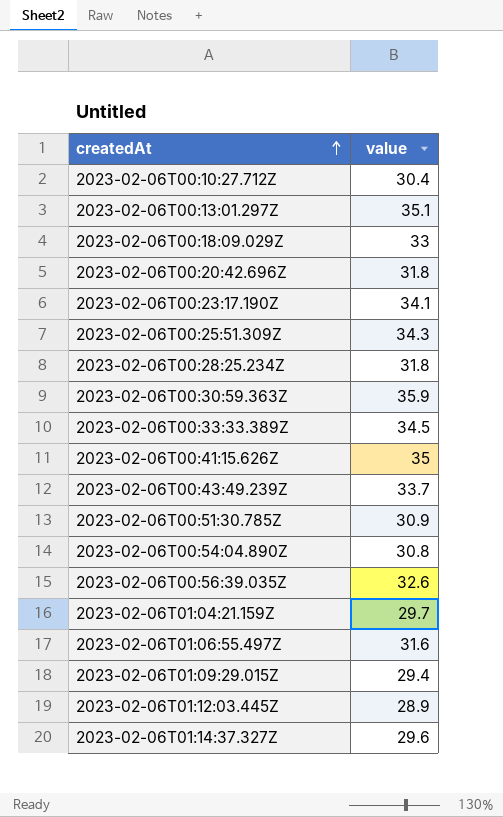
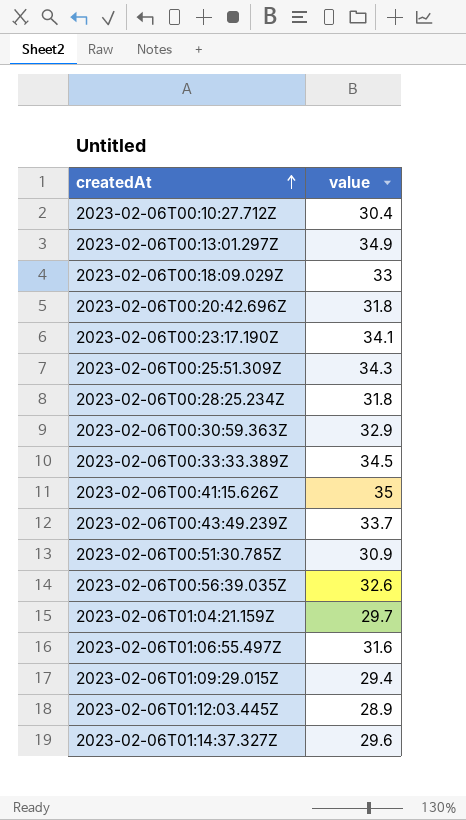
row 2023-02-06T00:54:04.890Z: 30.8 -> none
2023-02-06T00:13:01.297Z | value: 35.1 -> 34.9
2023-02-06T00:30:59.363Z | value: 35.9 -> 32.9

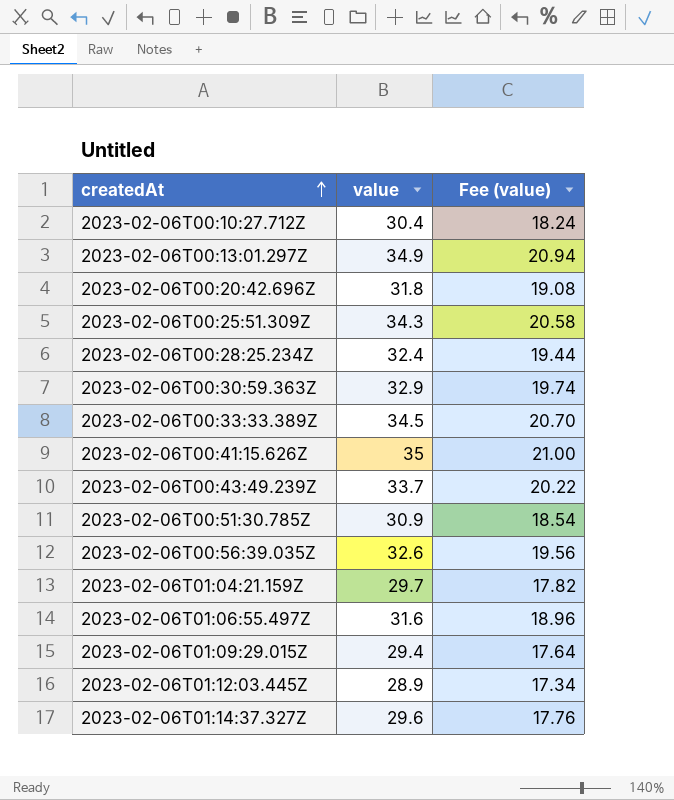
column Fee (value) | formula: none -> [value] * 0.6
row 2023-02-06T00:18:09.029Z: 33 -> none
row 2023-02-06T00:23:17.190Z: 34.1 -> none
2023-02-06T00:28:25.234Z | value: 31.8 -> 32.4

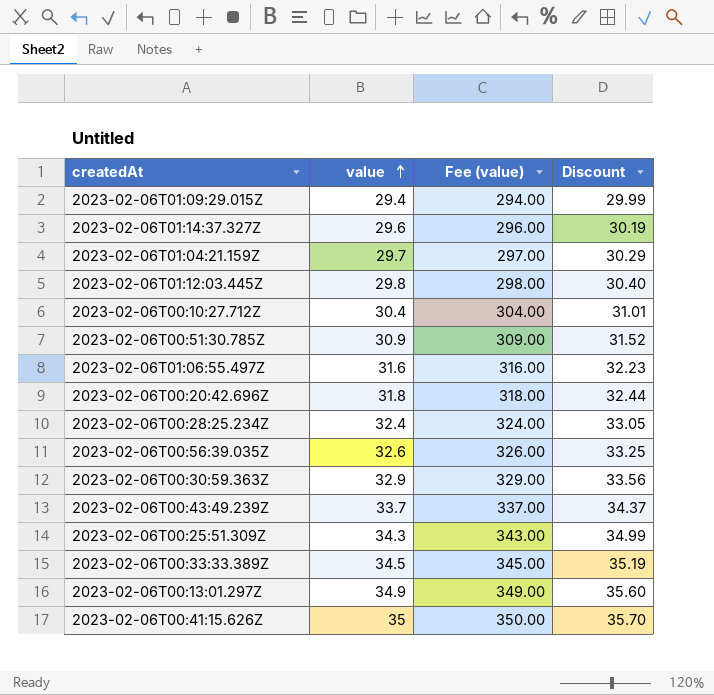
row order: createdAt ascending -> value ascending
column Fee (value) | formula: [value] * 0.6 -> [value] * 10
column Discount | formula: none -> [value] * 1.02
2023-02-06T01:12:03.445Z | value: 28.9 -> 29.8

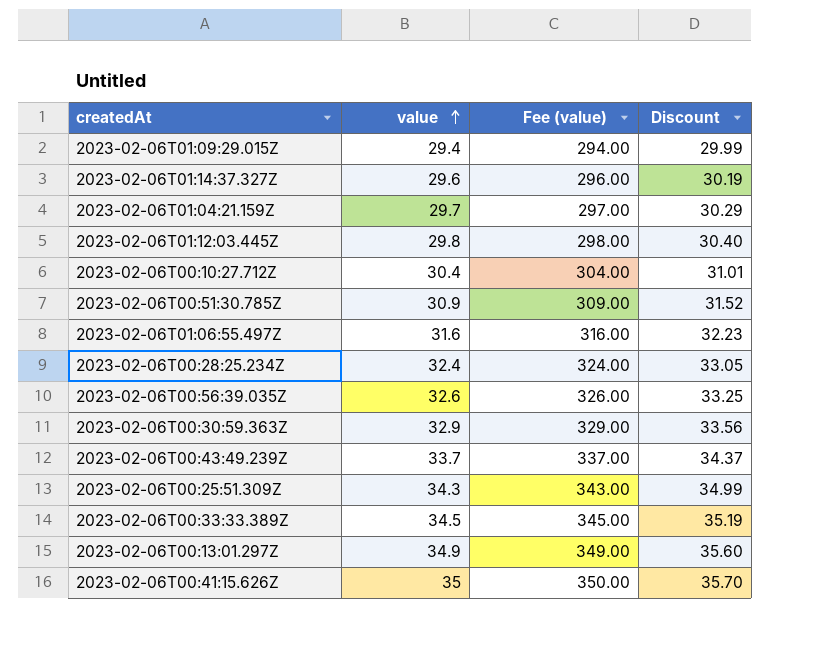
row 2023-02-06T00:20:42.696Z: 31.8 | 318.00 | 32.44 -> none

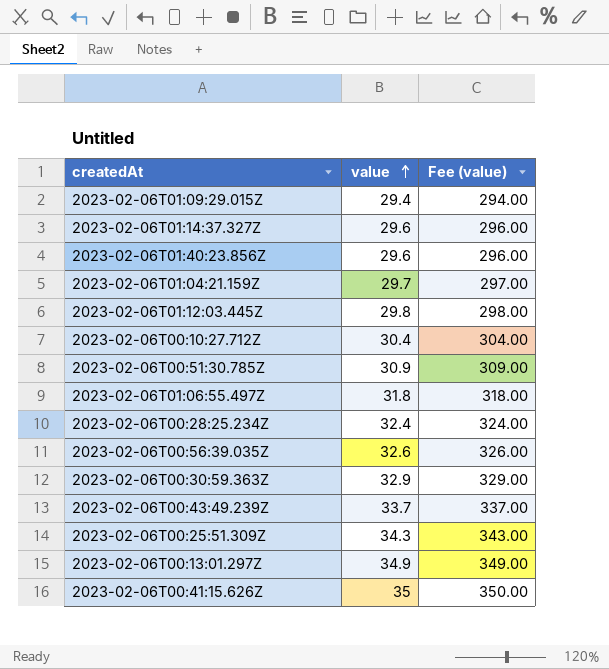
column Discount | formula: [value] * 1.02 -> none
row 2023-02-06T00:33:33.389Z: 34.5 | 345.00 | 35.19 -> none
row 2023-02-06T01:40:23.856Z: none -> 29.6 | 296.00
2023-02-06T01:06:55.497Z | value: 31.6 -> 31.8
2023-02-06T01:06:55.497Z | Fee (value): 316.00 -> 318.00

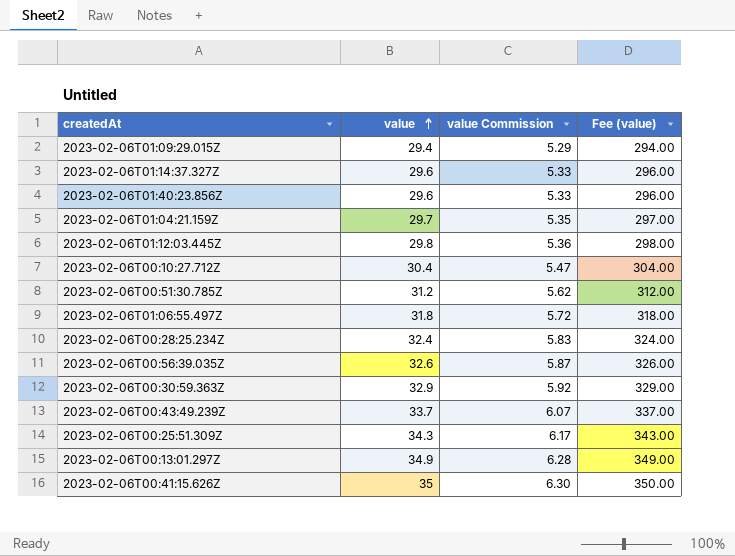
column value Commission | formula: none -> [value] * 0.18
2023-02-06T00:51:30.785Z | value: 30.9 -> 31.2
2023-02-06T00:51:30.785Z | Fee (value): 309.00 -> 312.00

